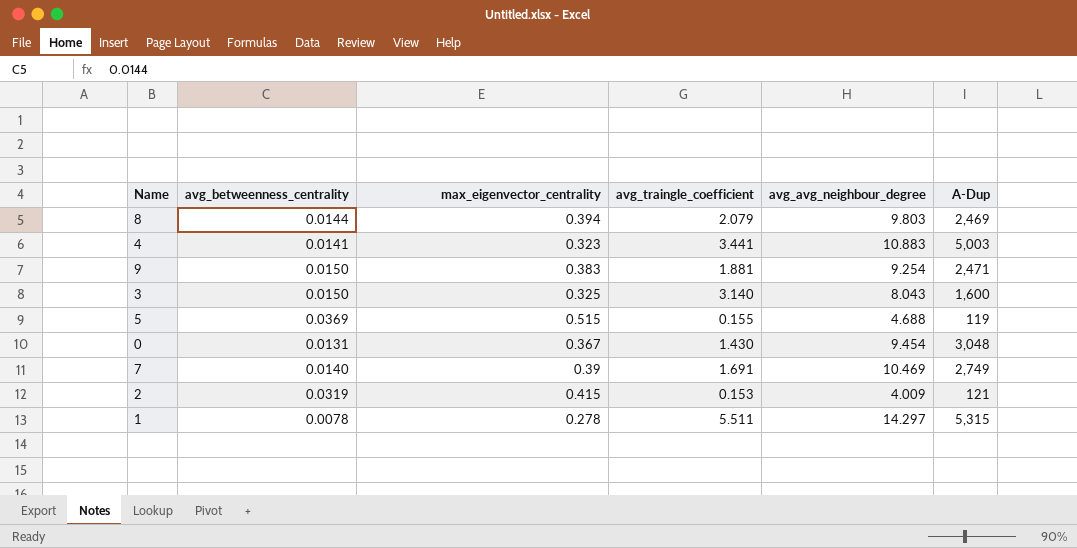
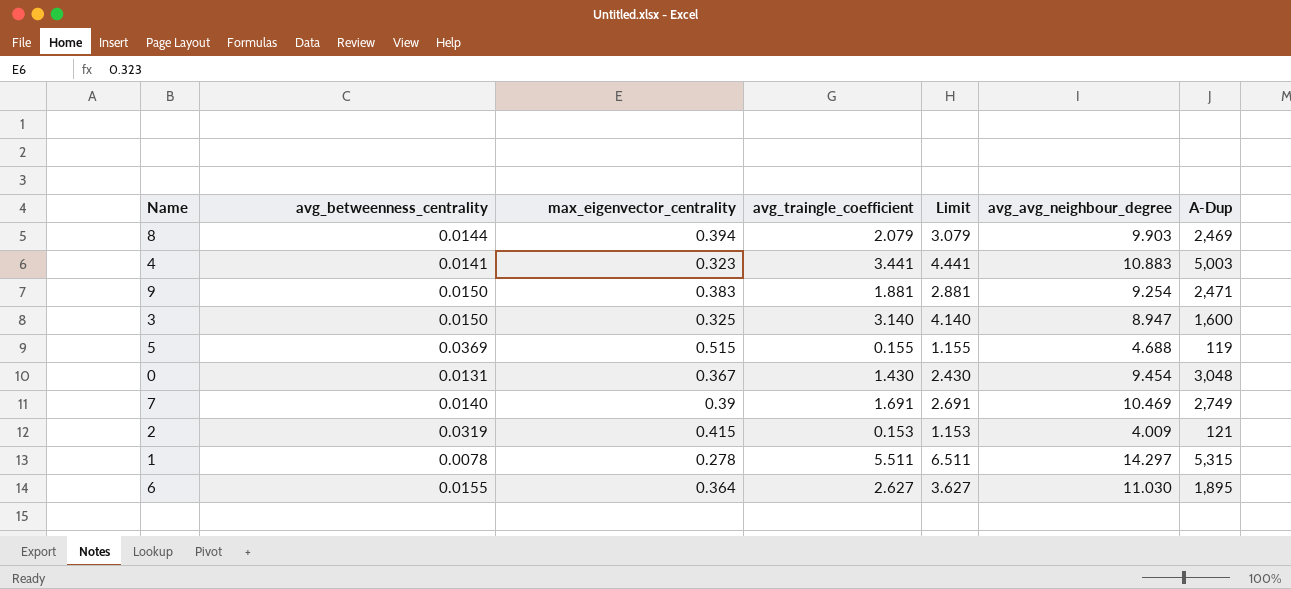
column Limit | formula: none -> [avg_traingle_coefficient] + 1
8 | avg_avg_neighbour_degree: 9.803 -> 9.903
3 | avg_avg_neighbour_degree: 8.043 -> 8.947
row 6: none -> 0.0155 | 0.364 | 2.627 | 3.627 | 11.030 | 1,895

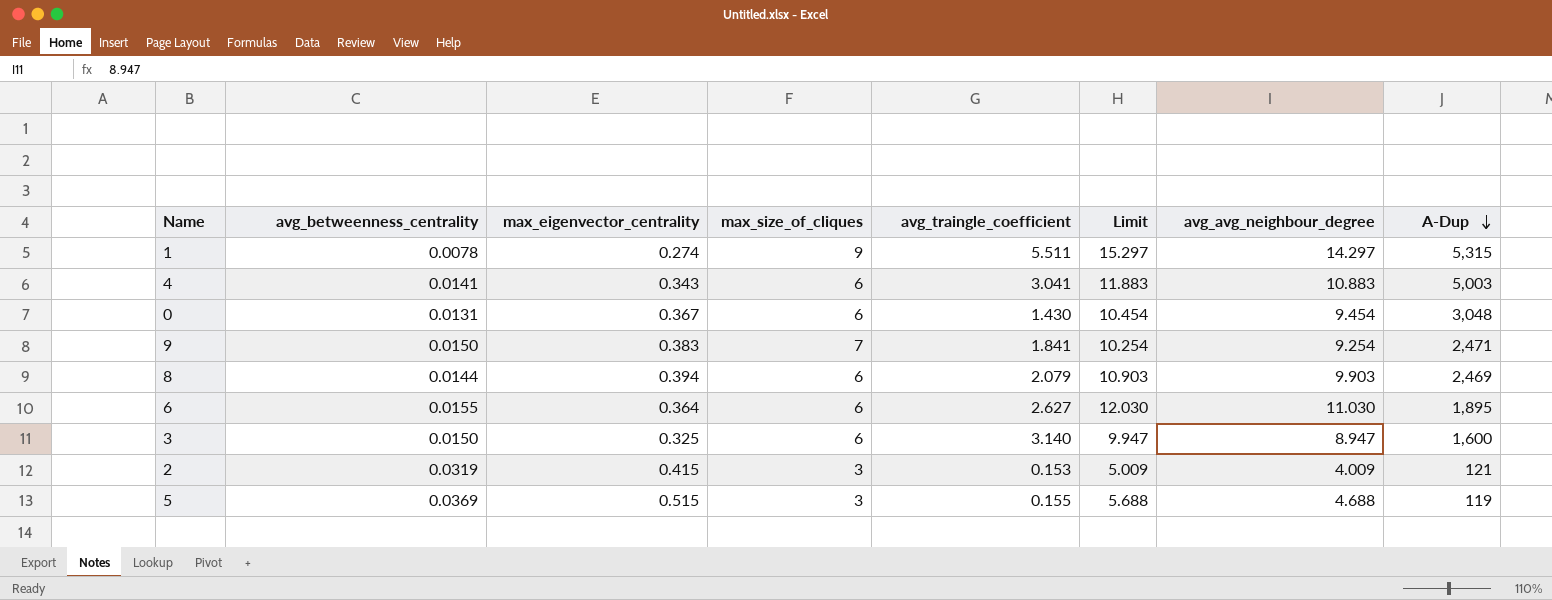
row order: none -> A-Dup descending
column max_size_of_cliques | position: none -> 4
column Limit | formula: [avg_traingle_coefficient] + 1 -> [avg_avg_neighbour_degree] + 1
row 7: 0.0140 | 0.39 | 1.691 | 2.691 | 10.469 | 2,749 -> none
1 | max_eigenvector_centrality: 0.278 -> 0.274
4 | max_eigenvector_centrality: 0.323 -> 0.343
4 | avg_traingle_coefficient: 3.441 -> 3.041
9 | avg_traingle_coefficient: 1.881 -> 1.841

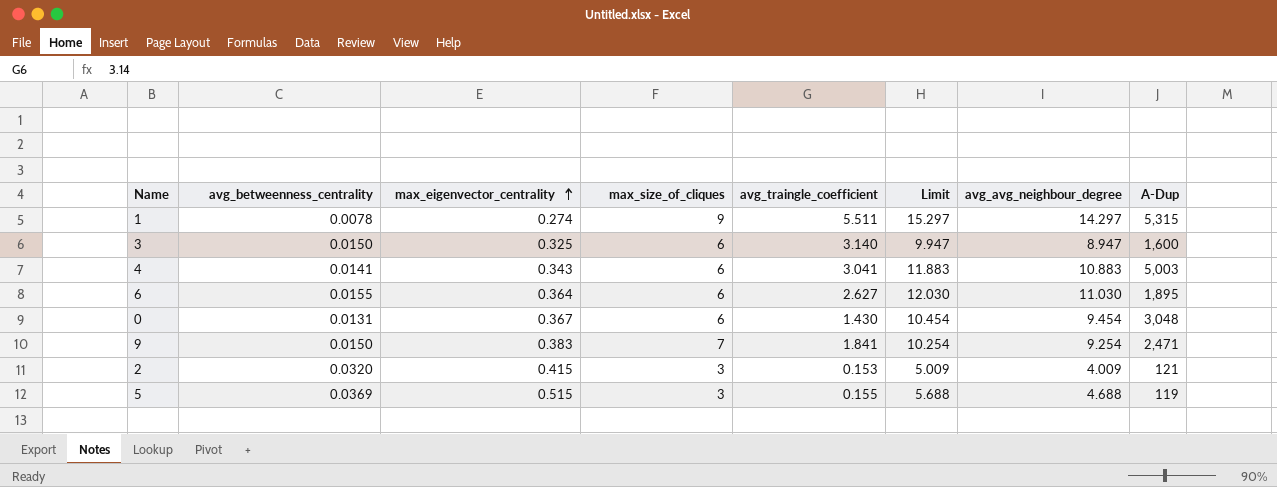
row order: A-Dup descending -> max_eigenvector_centrality ascending
row 8: 0.0144 | 0.394 | 6 | 2.079 | 10.903 | 9.903 | 2,469 -> none
2 | avg_betweenness_centrality: 0.0319 -> 0.0320

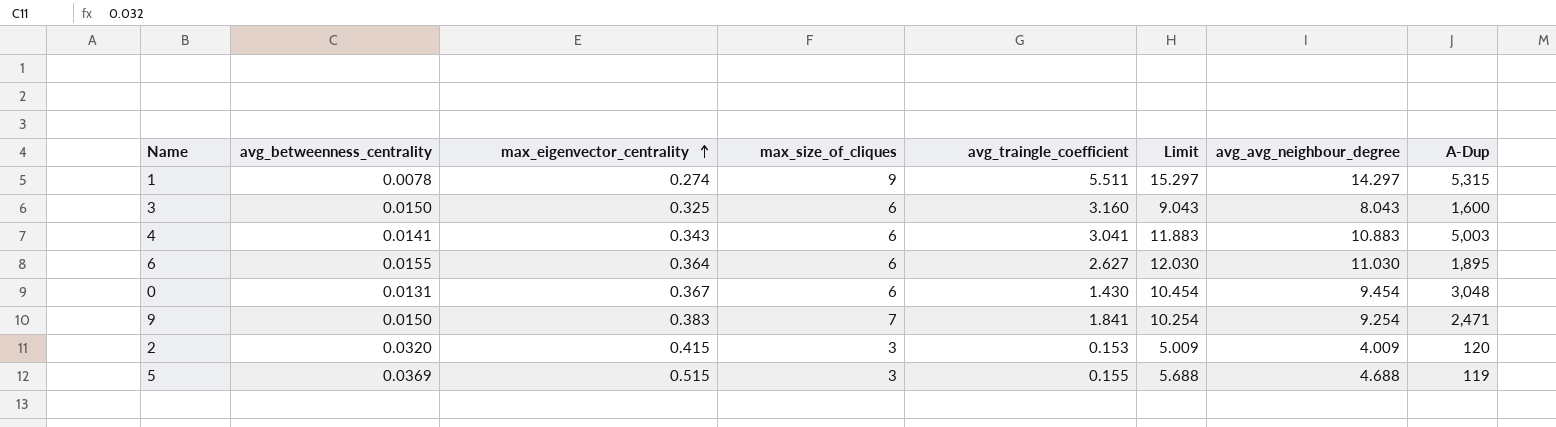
3 | avg_traingle_coefficient: 3.140 -> 3.160
3 | Limit: 9.947 -> 9.043
3 | avg_avg_neighbour_degree: 8.947 -> 8.043
2 | A-Dup: 121 -> 120

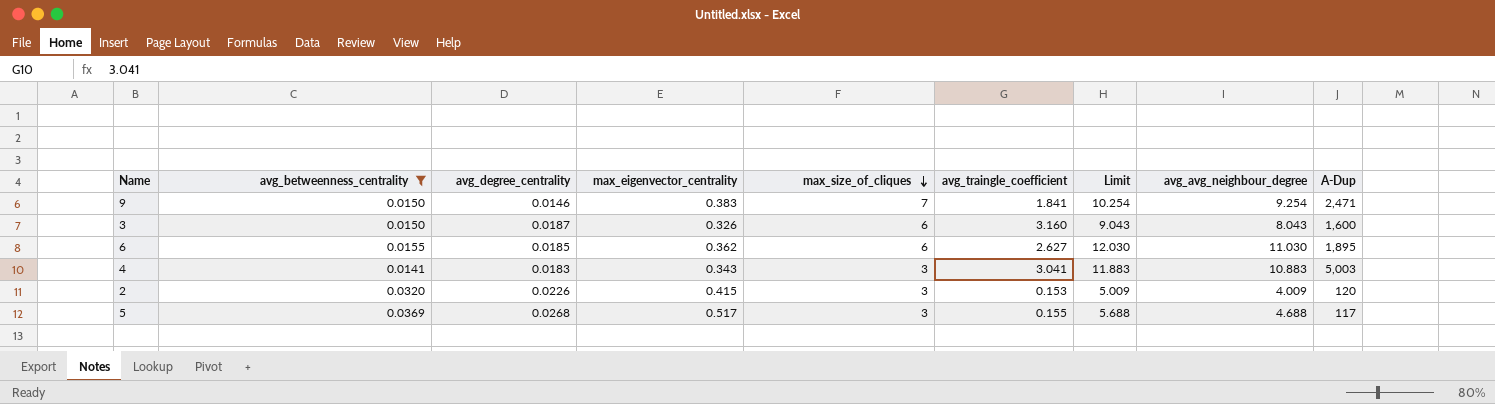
filter: none -> avg_betweenness_centrality >= 0.0141
row order: max_eigenvector_centrality ascending -> max_size_of_cliques descending
column avg_degree_centrality | position: none -> 3
3 | max_eigenvector_centrality: 0.325 -> 0.326
6 | max_eigenvector_centrality: 0.364 -> 0.362
4 | max_size_of_cliques: 6 -> 3
5 | max_eigenvector_centrality: 0.515 -> 0.517
5 | A-Dup: 119 -> 117

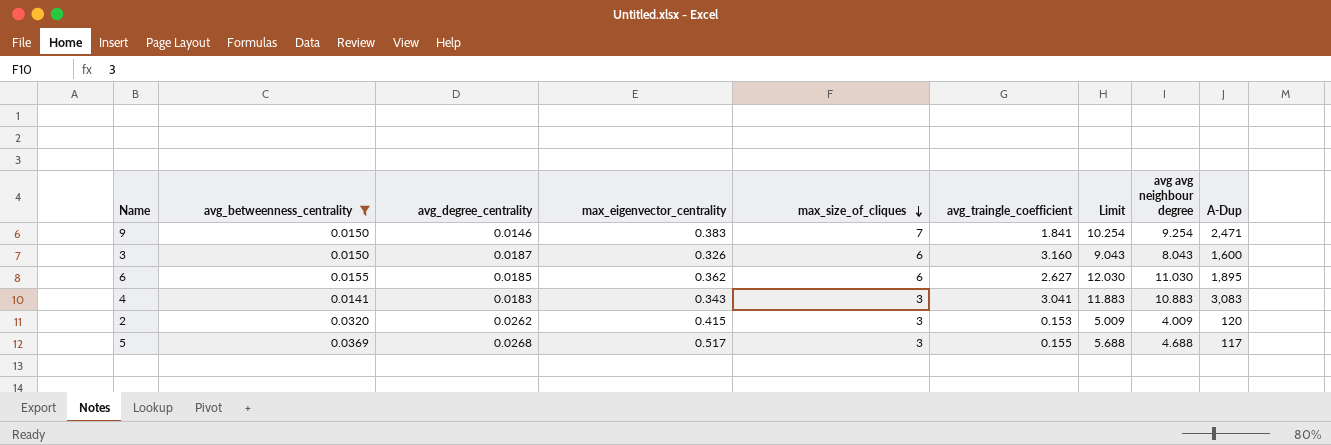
column name: avg_avg_neighbour_degree -> avg avg neighbour degree
4 | A-Dup: 5,003 -> 3,083
2 | avg_degree_centrality: 0.0226 -> 0.0262

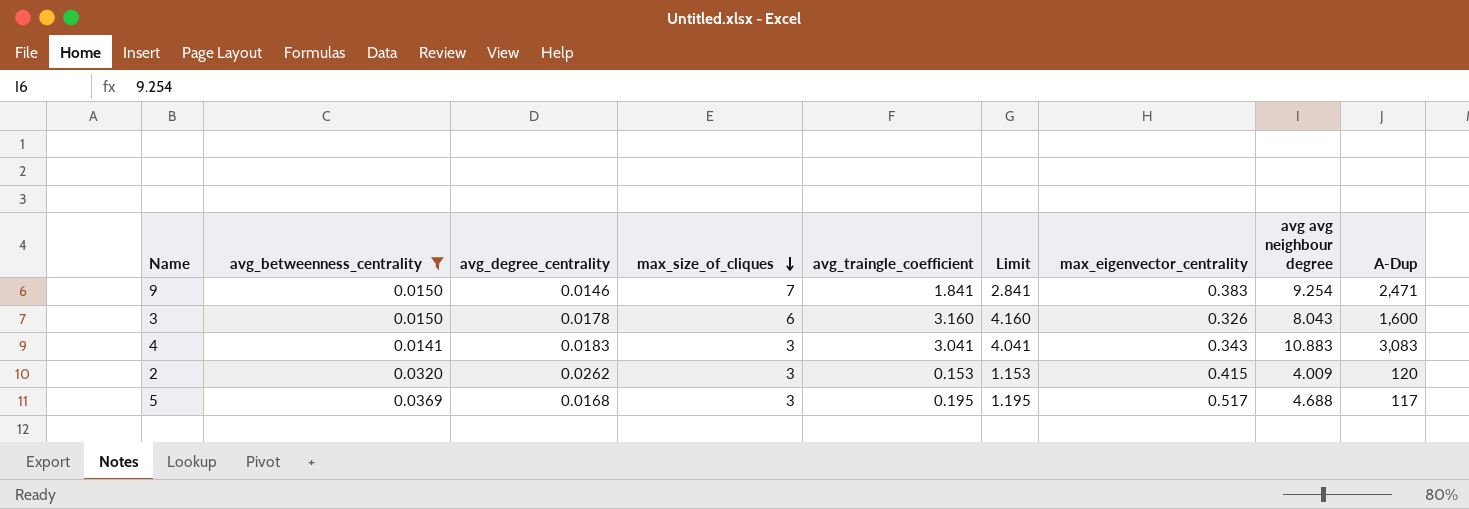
column Limit | formula: [avg avg neighbour degree] + 1 -> [avg_traingle_coefficient] + 1
column max_eigenvector_centrality | position: 4 -> 7
row 6: 0.0155 | 0.0185 | 0.362 | 6 | 2.627 | 12.030 | 11.030 | 1,895 -> none
3 | avg_degree_centrality: 0.0187 -> 0.0178
5 | avg_degree_centrality: 0.0268 -> 0.0168
5 | avg_traingle_coefficient: 0.155 -> 0.195

